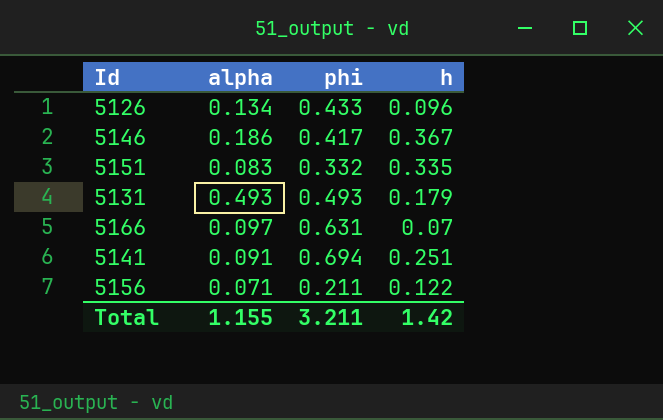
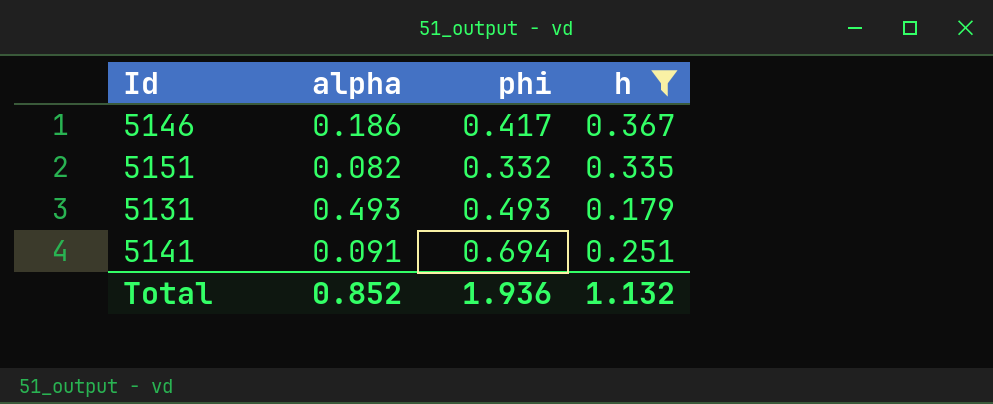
filter: none -> h >= 0.179
5151 | alpha: 0.083 -> 0.082
Total | alpha: 1.155 -> 0.852
Total | phi: 3.211 -> 1.936
Total | h: 1.42 -> 1.132

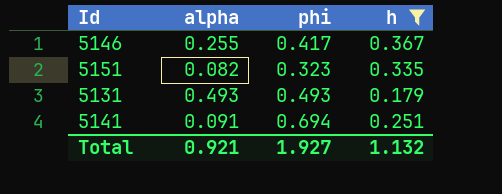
5146 | alpha: 0.186 -> 0.255
5151 | phi: 0.332 -> 0.323
Total | alpha: 0.852 -> 0.921
Total | phi: 1.936 -> 1.927

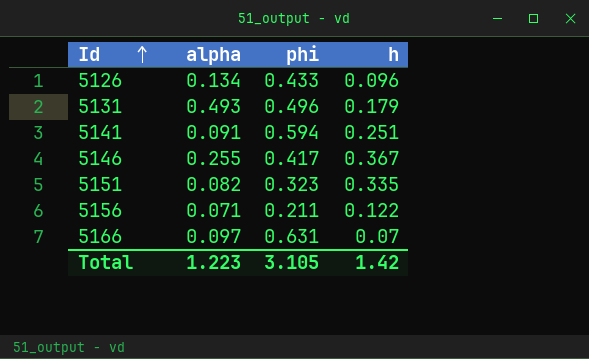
filter: h >= 0.179 -> none
row order: none -> Id ascending
5131 | phi: 0.493 -> 0.496
5141 | phi: 0.694 -> 0.594
Total | alpha: 0.921 -> 1.223
Total | phi: 1.927 -> 3.105
Total | h: 1.132 -> 1.42

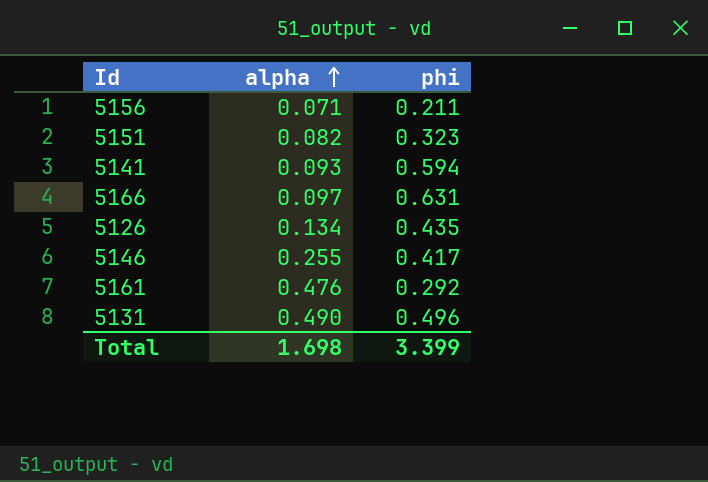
row order: Id ascending -> alpha ascending
column h | position: 4 -> none
5141 | alpha: 0.091 -> 0.093
5126 | phi: 0.433 -> 0.435
row 5161: none -> 0.476 | 0.292
5131 | alpha: 0.493 -> 0.490
Total | alpha: 1.223 -> 1.698
Total | phi: 3.105 -> 3.399

